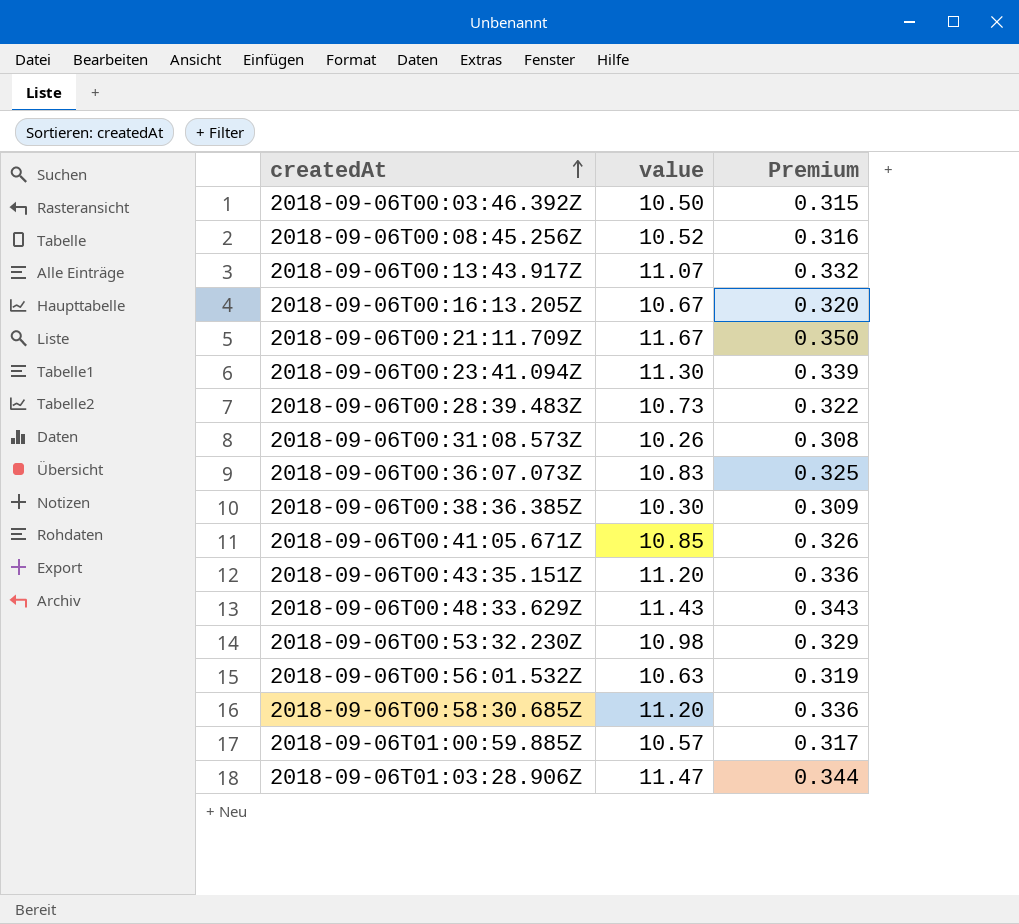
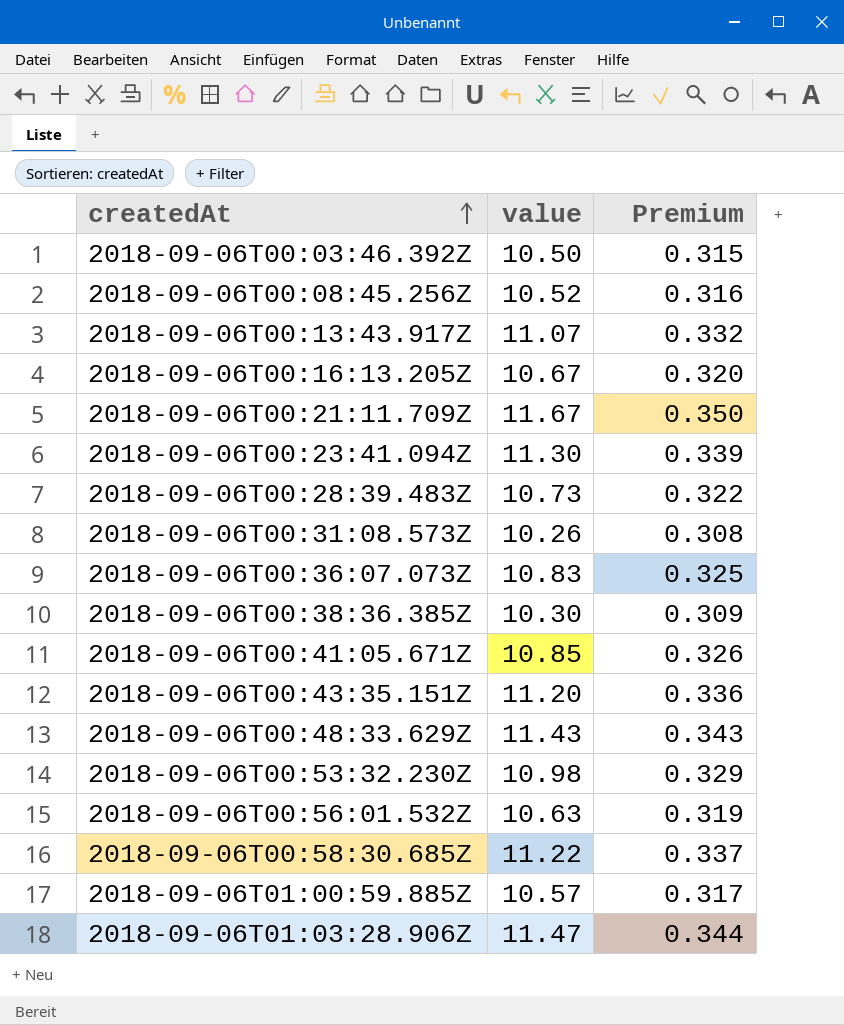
2018-09-06T00:58:30.685Z | value: 11.20 -> 11.22
2018-09-06T00:58:30.685Z | Premium: 0.336 -> 0.337

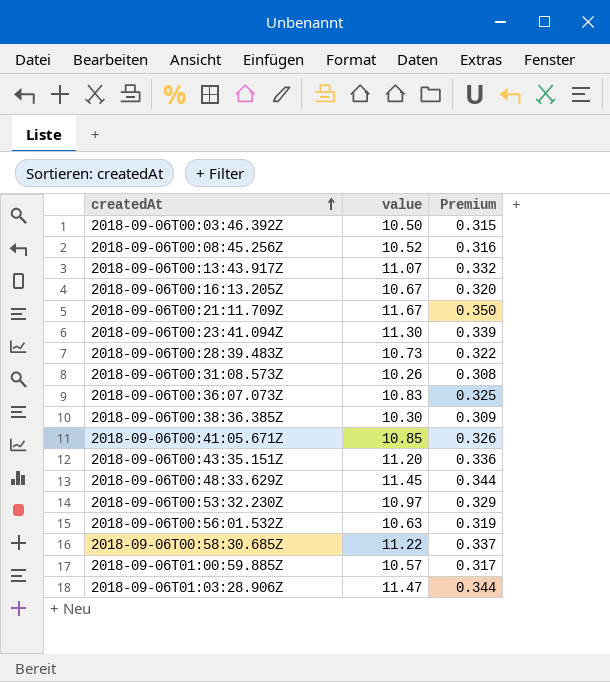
2018-09-06T00:48:33.629Z | value: 11.43 -> 11.45
2018-09-06T00:48:33.629Z | Premium: 0.343 -> 0.344
2018-09-06T00:53:32.230Z | value: 10.98 -> 10.97

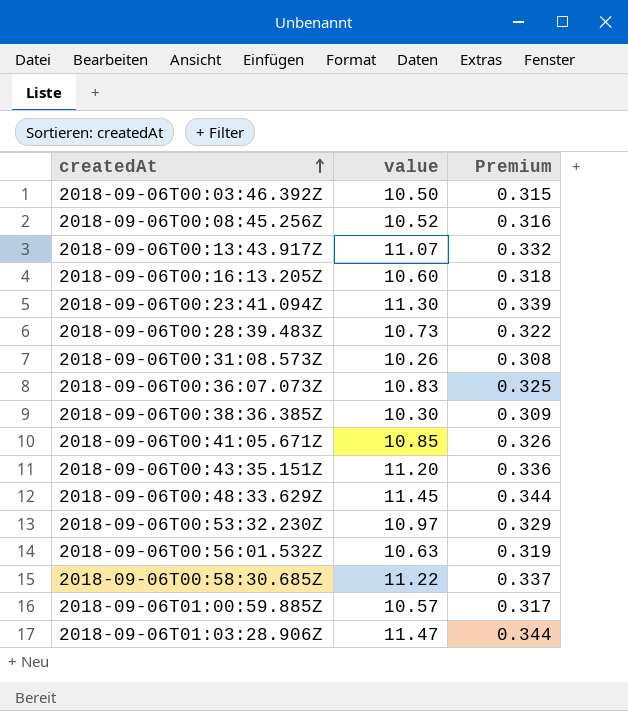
row 2018-09-06T00:21:11.709Z: 11.67 | 0.350 -> none
2018-09-06T00:16:13.205Z | value: 10.67 -> 10.60
2018-09-06T00:16:13.205Z | Premium: 0.320 -> 0.318

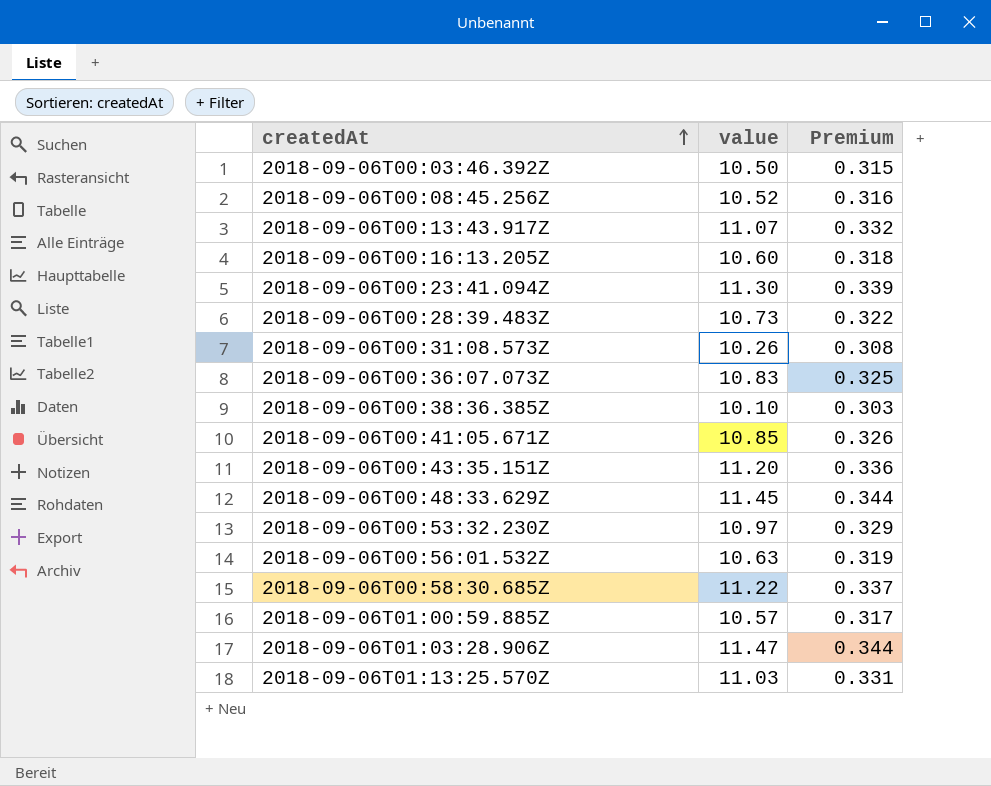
2018-09-06T00:38:36.385Z | value: 10.30 -> 10.10
2018-09-06T00:38:36.385Z | Premium: 0.309 -> 0.303
row 2018-09-06T01:13:25.570Z: none -> 11.03 | 0.331

